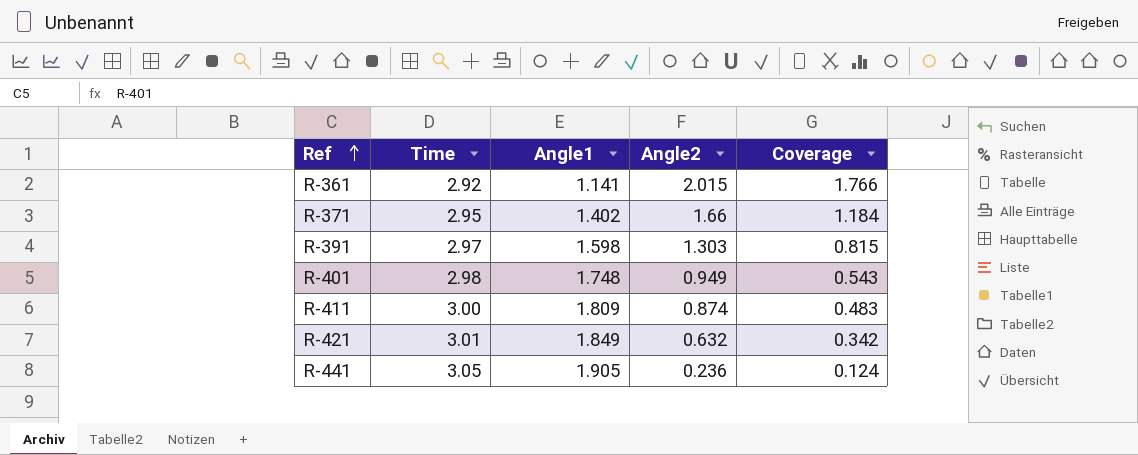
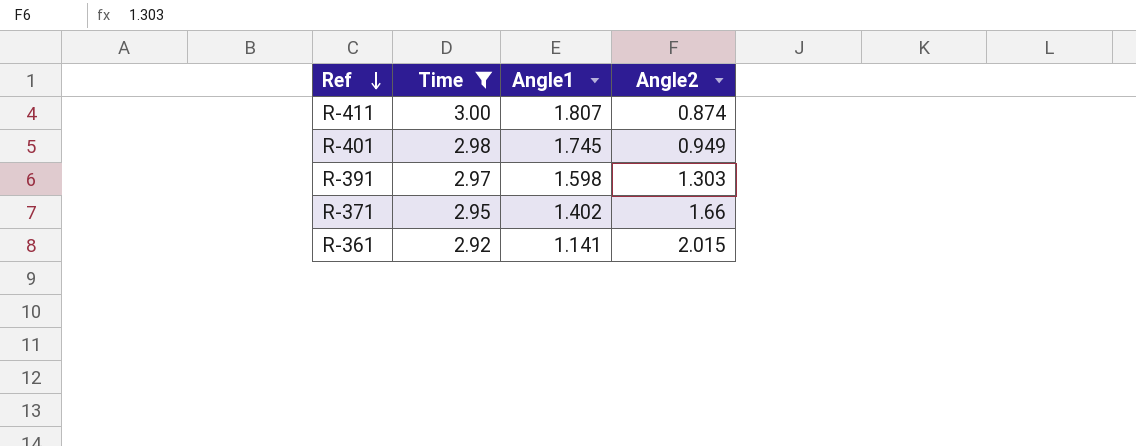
filter: none -> Time <= 3.00
row order: Ref ascending -> Ref descending
column Coverage | formula: [Angle2] / [Angle1] -> none
R-411 | Angle1: 1.809 -> 1.807
R-401 | Angle1: 1.748 -> 1.745

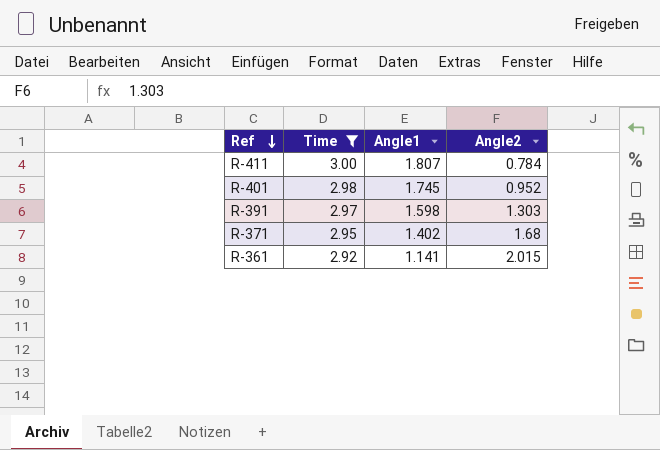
R-411 | Angle2: 0.874 -> 0.784
R-401 | Angle2: 0.949 -> 0.952
R-371 | Angle2: 1.66 -> 1.68

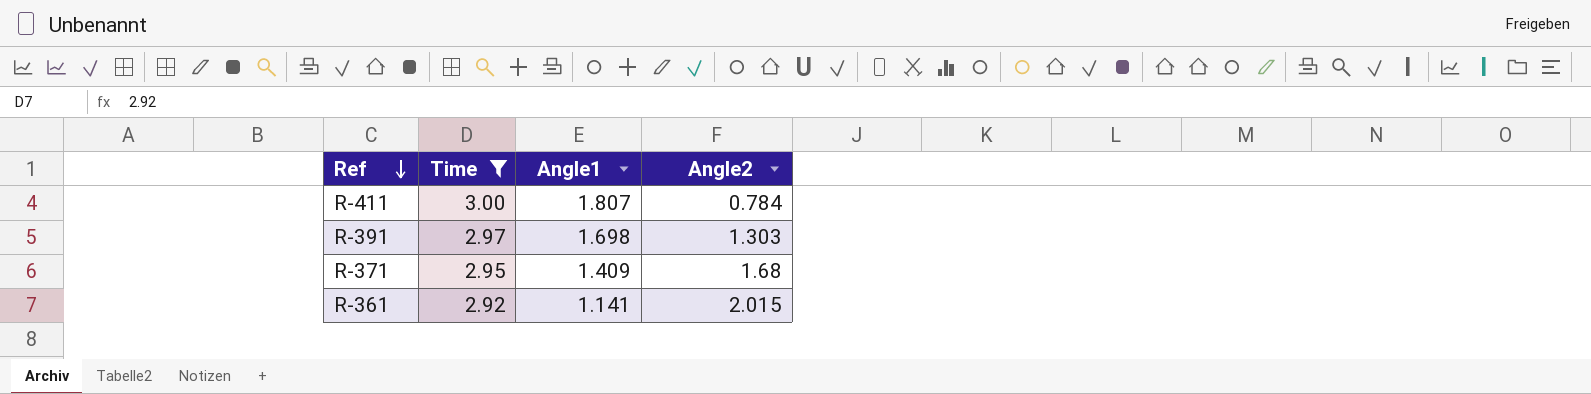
row R-401: 2.98 | 1.745 | 0.952 -> none
R-391 | Angle1: 1.598 -> 1.698
R-371 | Angle1: 1.402 -> 1.409

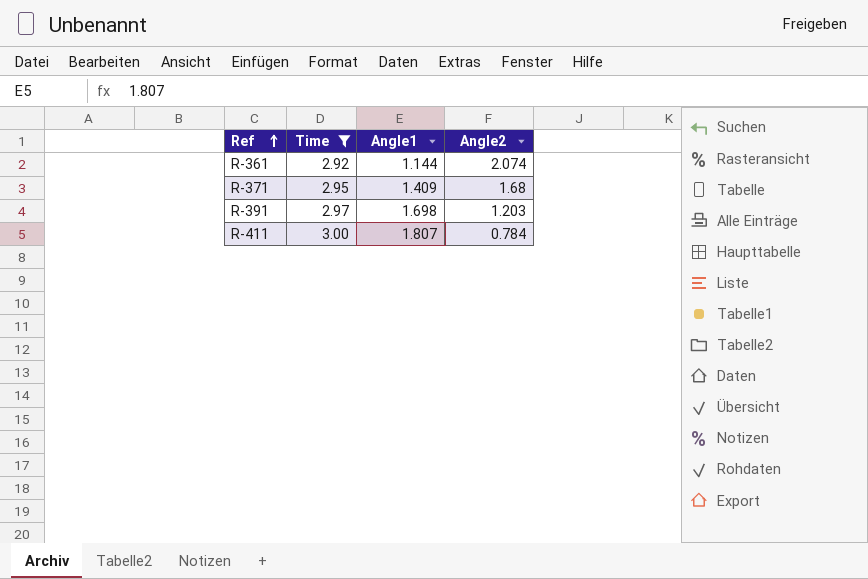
row order: Ref descending -> Ref ascending
R-361 | Angle1: 1.141 -> 1.144
R-361 | Angle2: 2.015 -> 2.074
R-391 | Angle2: 1.303 -> 1.203

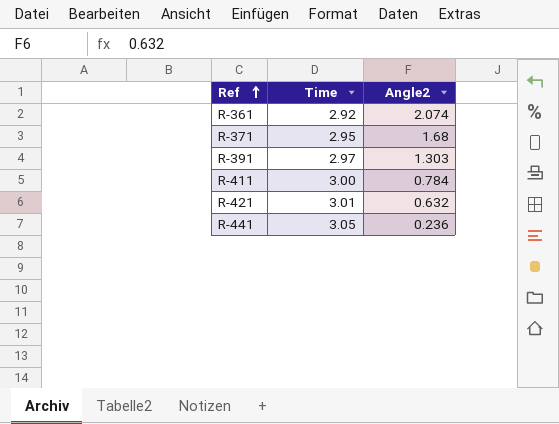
filter: Time <= 3.00 -> none
column Angle1 | position: 3 -> none
R-391 | Angle2: 1.203 -> 1.303

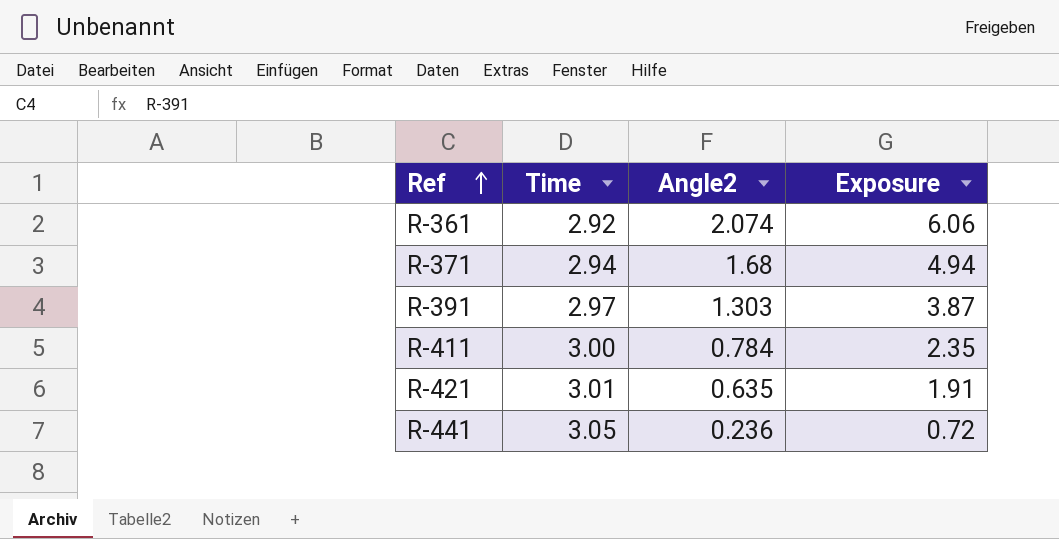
column Exposure | formula: none -> [Time] * [Angle2]
R-371 | Time: 2.95 -> 2.94
R-421 | Angle2: 0.632 -> 0.635

